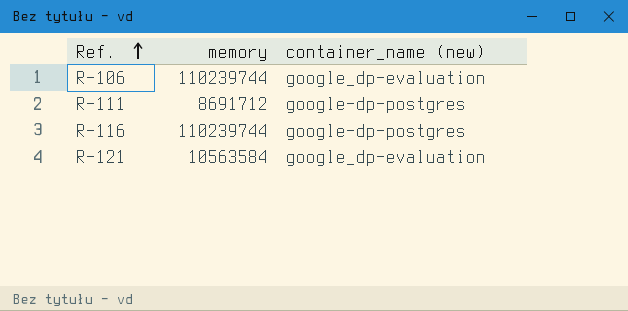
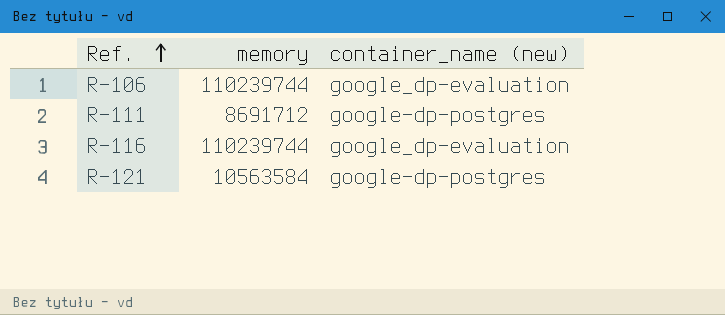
R-116 | container_name (new): google-dp-postgres -> google_dp-evaluation
R-121 | container_name (new): google_dp-evaluation -> google-dp-postgres

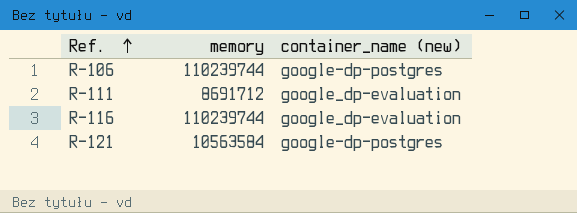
R-106 | container_name (new): google_dp-evaluation -> google-dp-postgres
R-111 | container_name (new): google-dp-postgres -> google_dp-evaluation

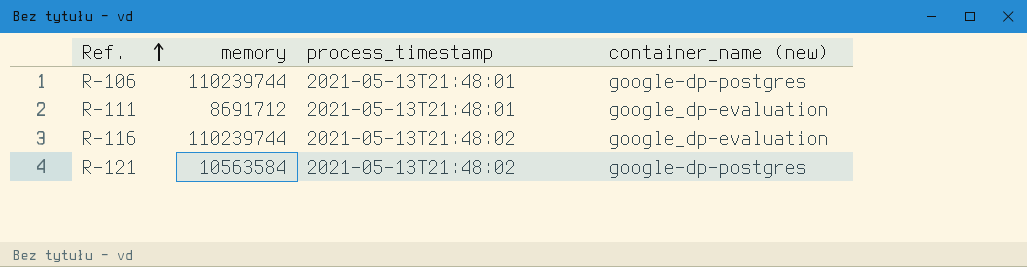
column process_timestamp | position: none -> 3

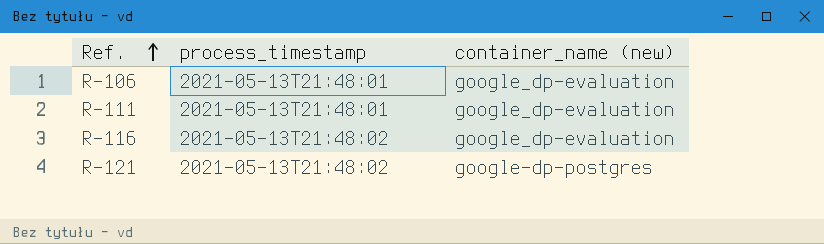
column memory | position: 2 -> none
R-106 | container_name (new): google-dp-postgres -> google_dp-evaluation

